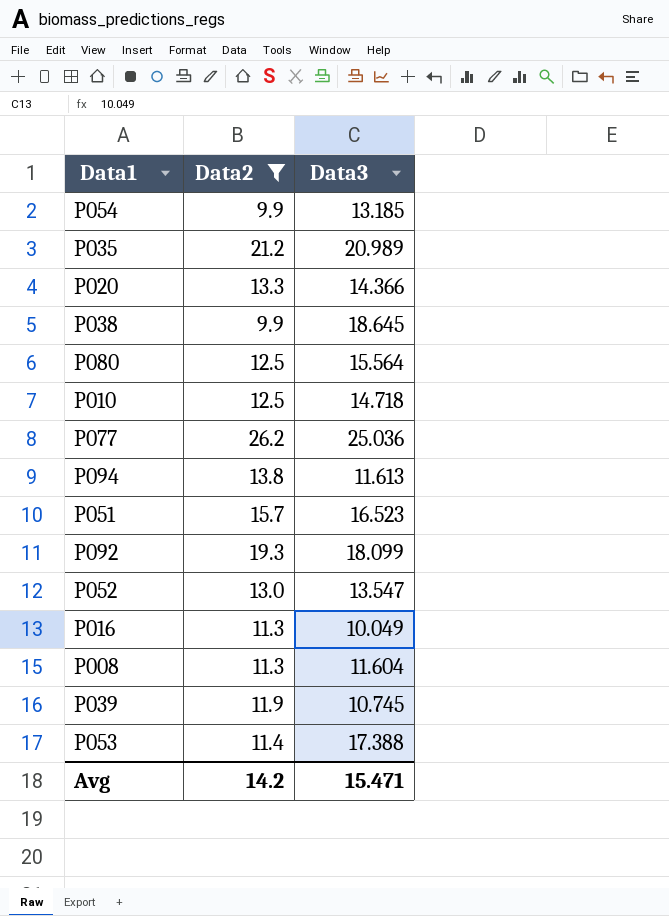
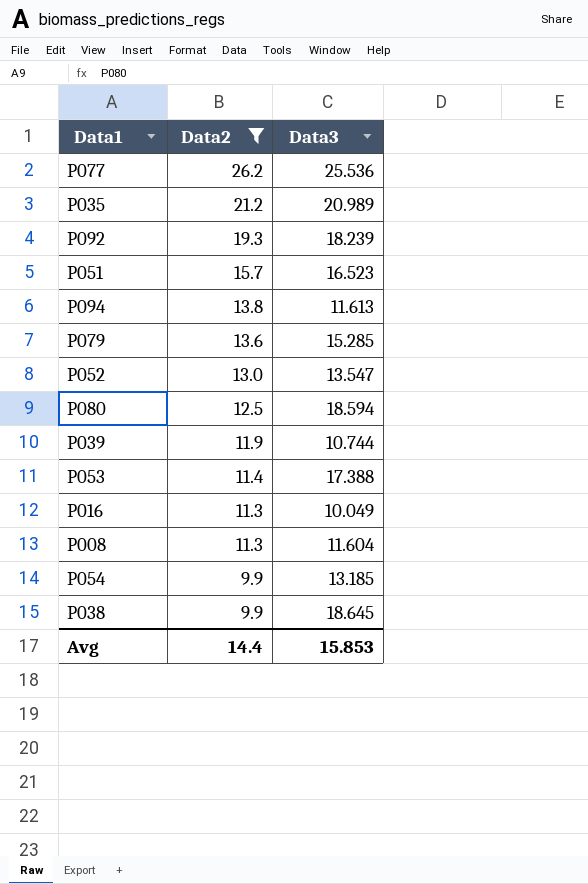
row order: none -> Data2 descending
row P020: 13.3 | 14.366 -> none
row P010: 12.5 | 14.718 -> none
P077 | Data3: 25.036 -> 25.536
P092 | Data3: 18.099 -> 18.239
row P079: none -> 13.6 | 15.285
P080 | Data3: 15.564 -> 18.594
P039 | Data3: 10.745 -> 10.744
Avg | Data2: 14.2 -> 14.4
Avg | Data3: 15.471 -> 15.853

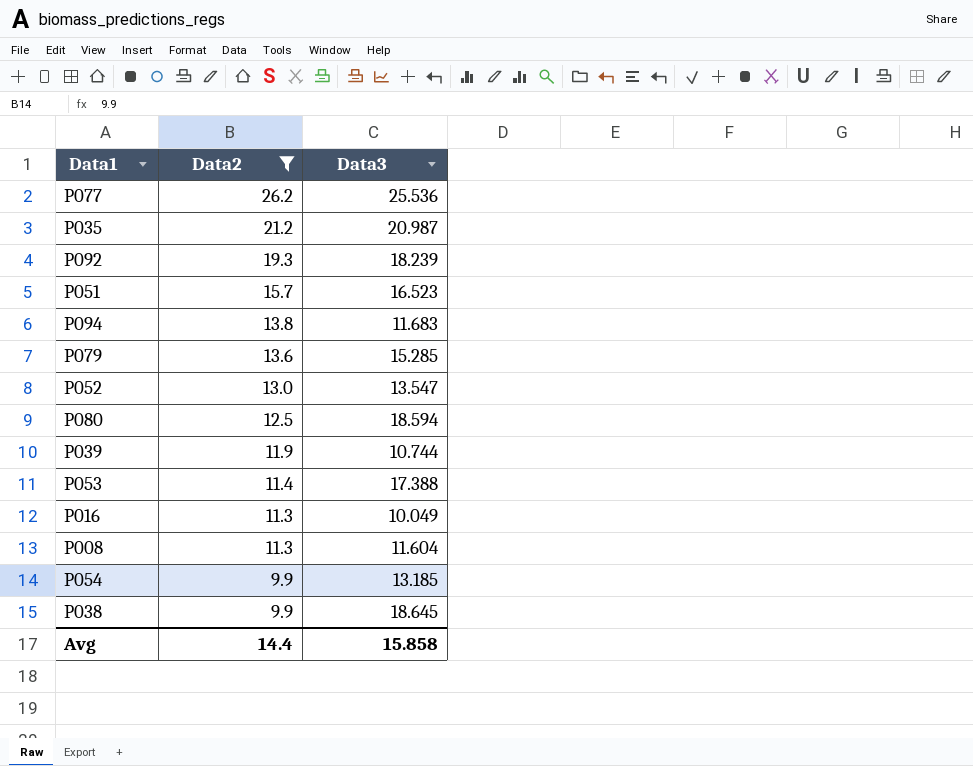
P035 | Data3: 20.989 -> 20.987
P094 | Data3: 11.613 -> 11.683
Avg | Data3: 15.853 -> 15.858

